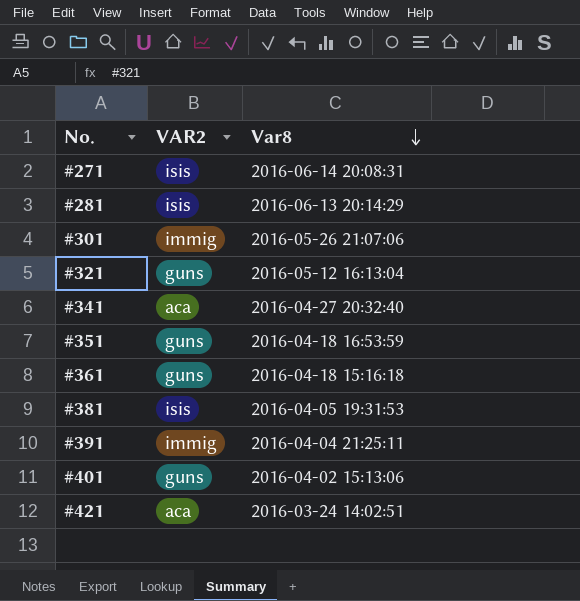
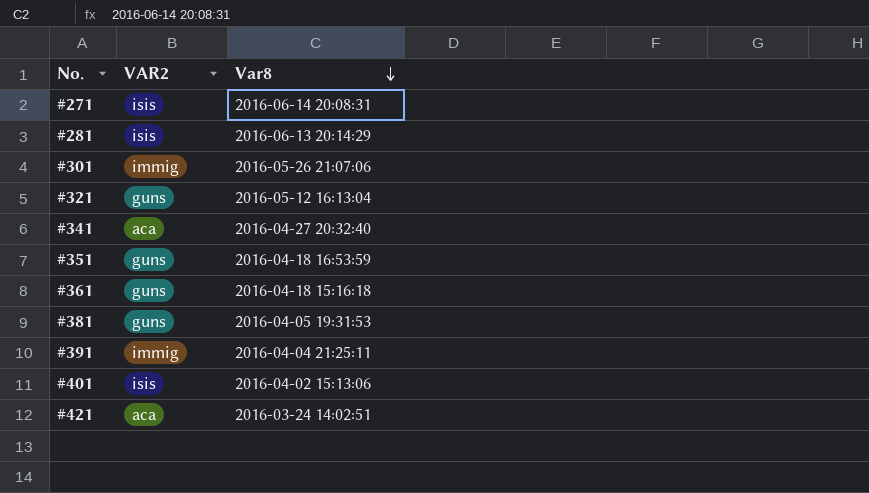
#381 | VAR2: isis -> guns
#401 | VAR2: guns -> isis

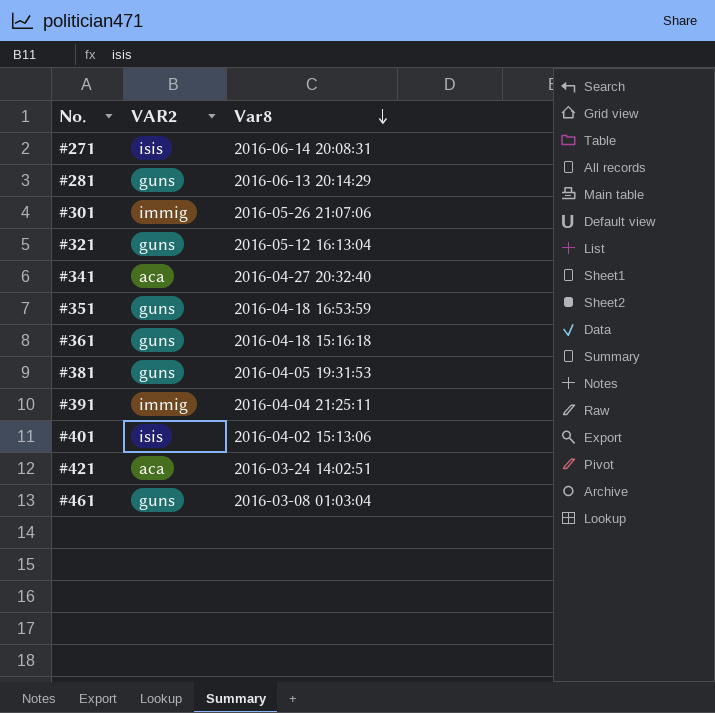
#281 | VAR2: isis -> guns
row #461: none -> guns | 2016-03-08 01:03:04

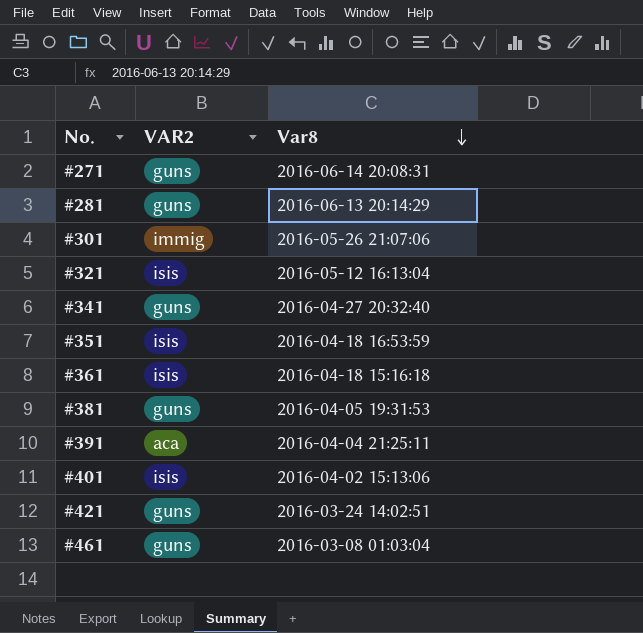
#271 | VAR2: isis -> guns
#321 | VAR2: guns -> isis
#341 | VAR2: aca -> guns
#351 | VAR2: guns -> isis
#361 | VAR2: guns -> isis
#391 | VAR2: immig -> aca
#421 | VAR2: aca -> guns

